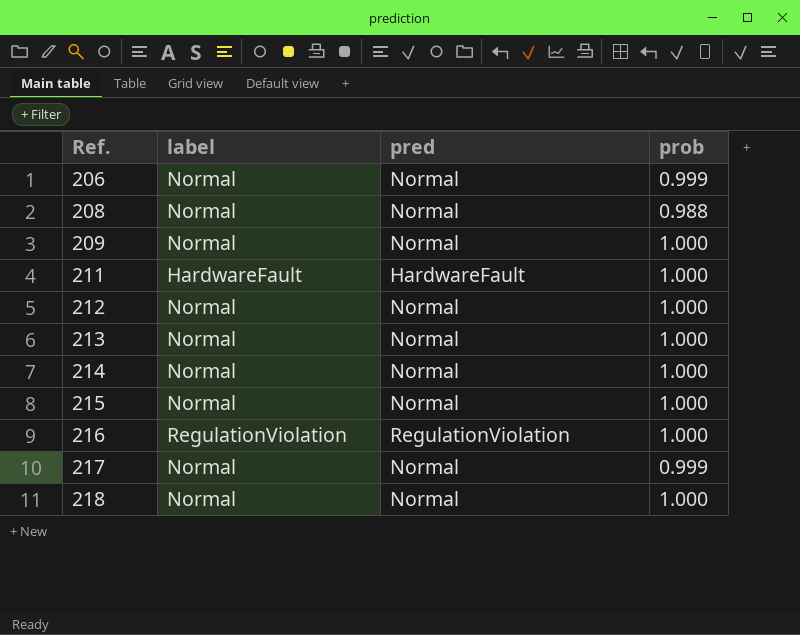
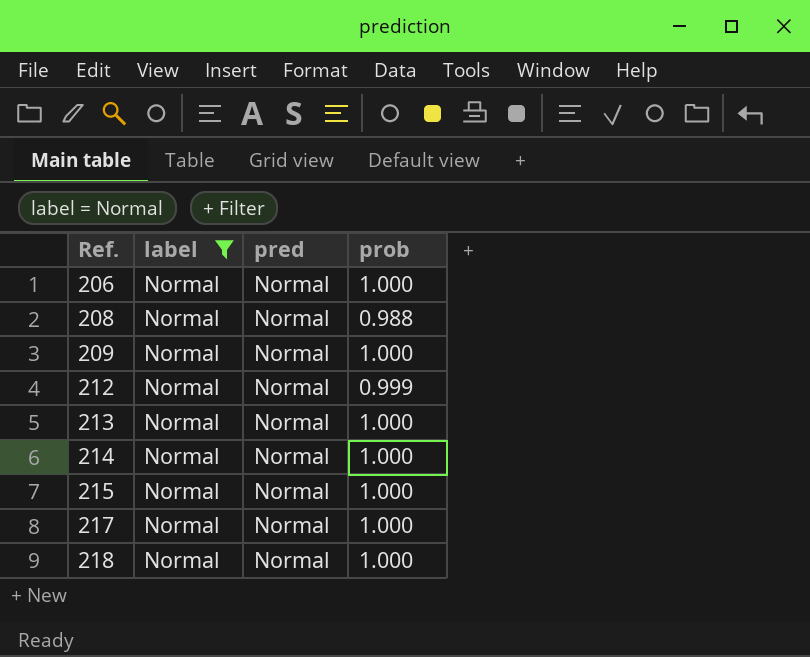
filter: none -> label = Normal
206 | prob: 0.999 -> 1.000
212 | prob: 1.000 -> 0.999
217 | prob: 0.999 -> 1.000

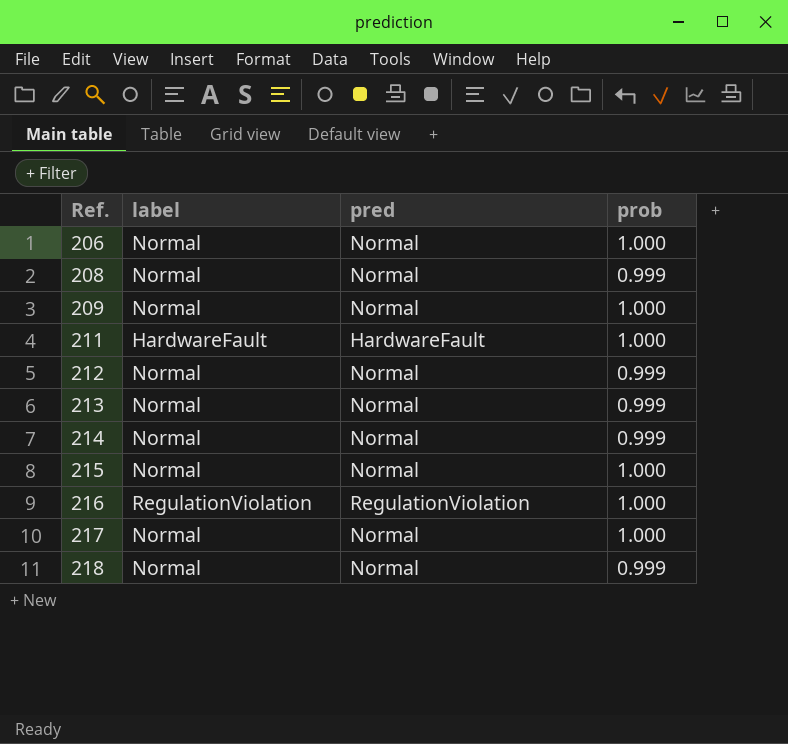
filter: label = Normal -> none
208 | prob: 0.988 -> 0.999
213 | prob: 1.000 -> 0.999
214 | prob: 1.000 -> 0.999
218 | prob: 1.000 -> 0.999

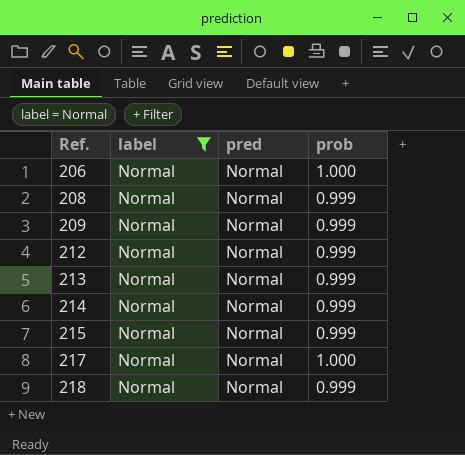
filter: none -> label = Normal
209 | prob: 1.000 -> 0.999
215 | prob: 1.000 -> 0.999

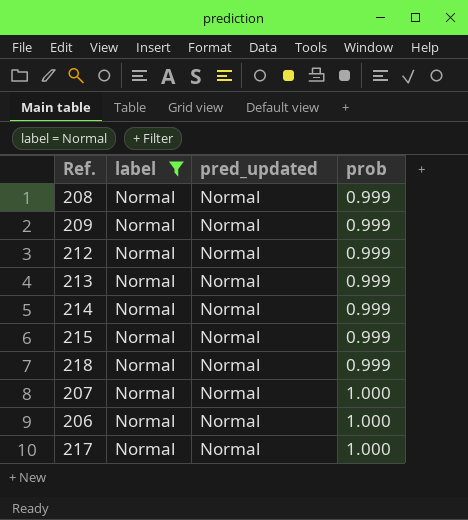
row order: Ref. ascending -> prob ascending
column name: pred -> pred_updated
row 207: none -> Normal | Normal | 1.000

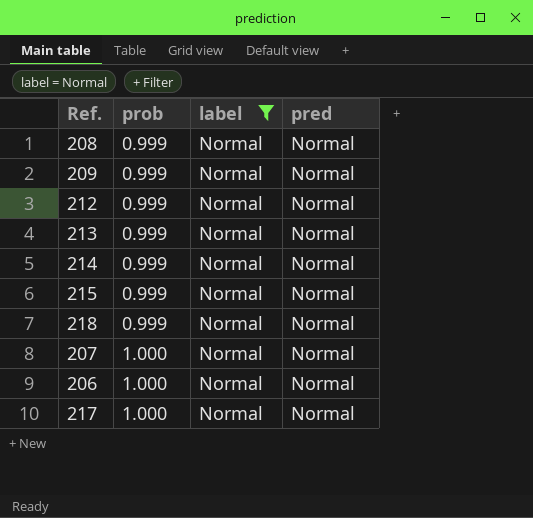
column prob | position: 4 -> 2
column name: pred_updated -> pred

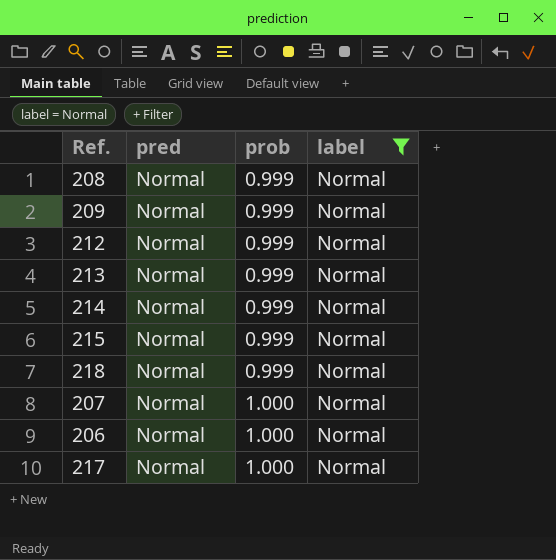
column pred | position: 4 -> 2

